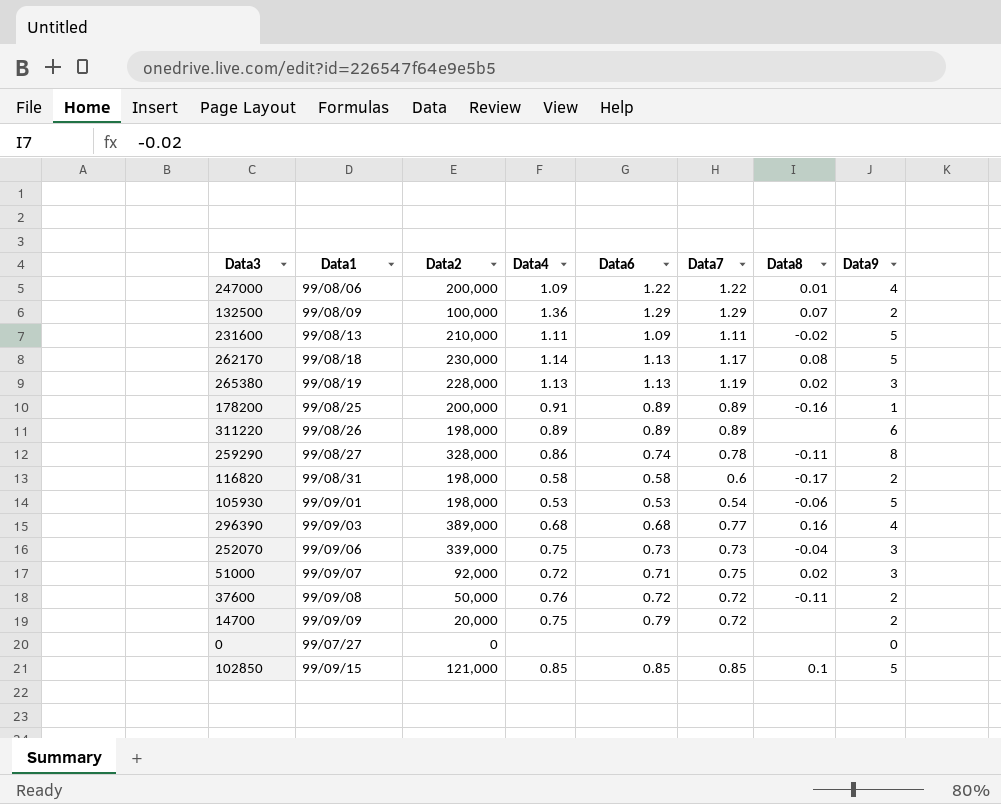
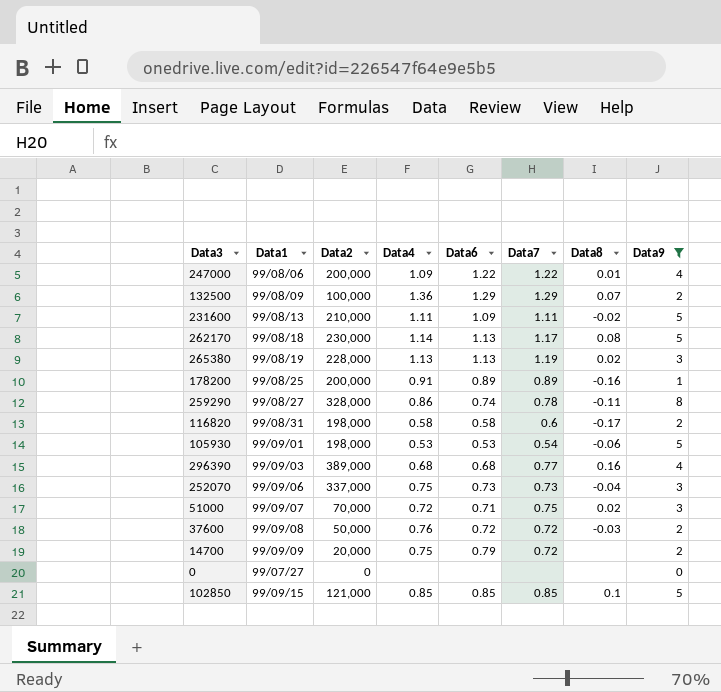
filter: none -> Data9 != 6
252070 | Data2: 339,000 -> 337,000
51000 | Data2: 92,000 -> 70,000
37600 | Data8: -0.11 -> -0.03

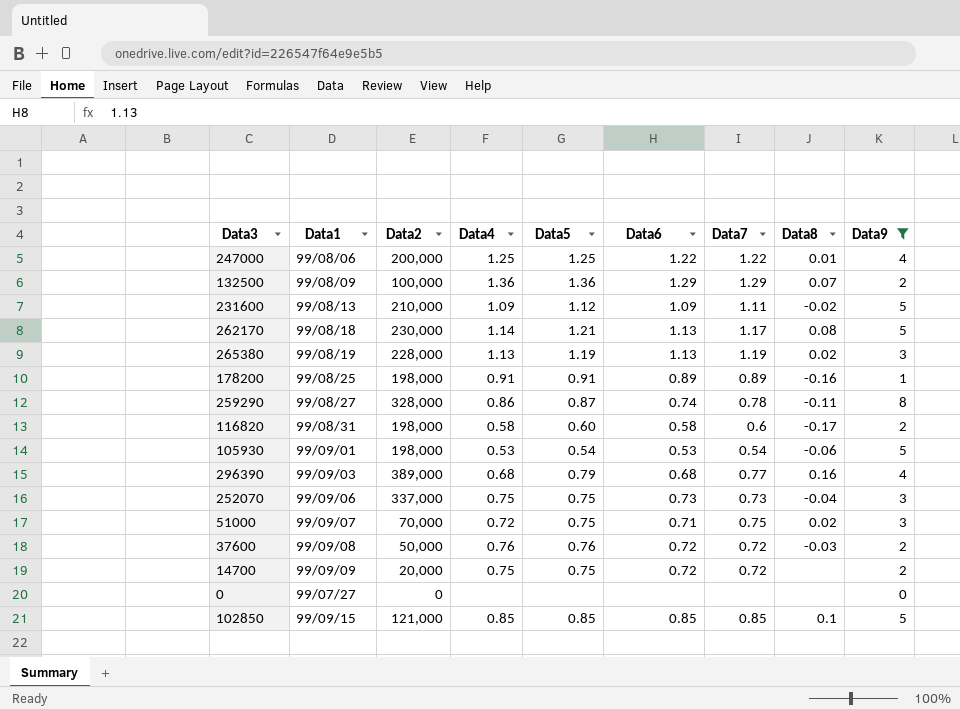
column Data5 | position: none -> 5
247000 | Data4: 1.09 -> 1.25
231600 | Data4: 1.11 -> 1.09
178200 | Data2: 200,000 -> 198,000
14700 | Data6: 0.79 -> 0.72

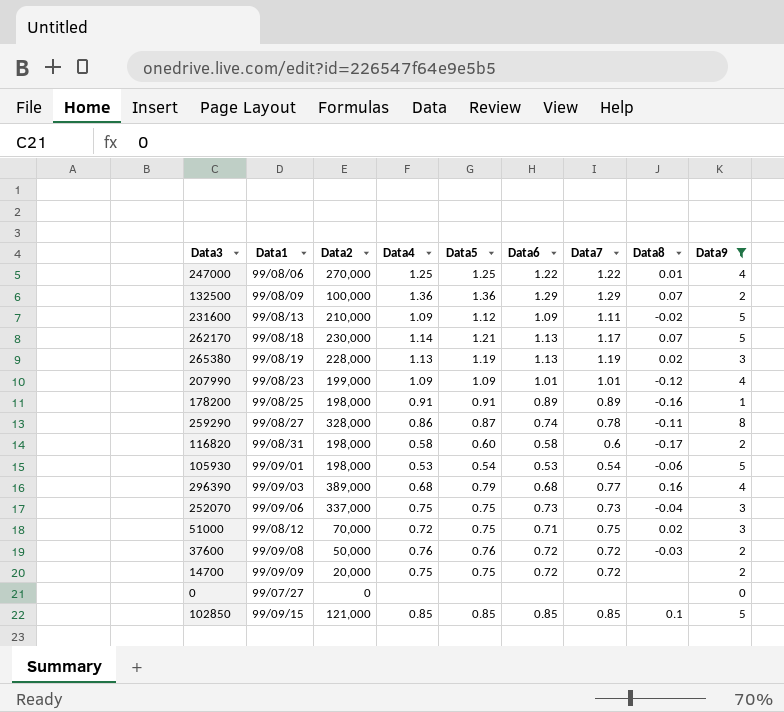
247000 | Data2: 200,000 -> 270,000
262170 | Data8: 0.08 -> 0.07
row 207990: none -> 99/08/23 | 199,000 | 1.09 | 1.09 | 1.01 | 1.01 | -0.12 | 4
51000 | Data1: 99/09/07 -> 99/08/12

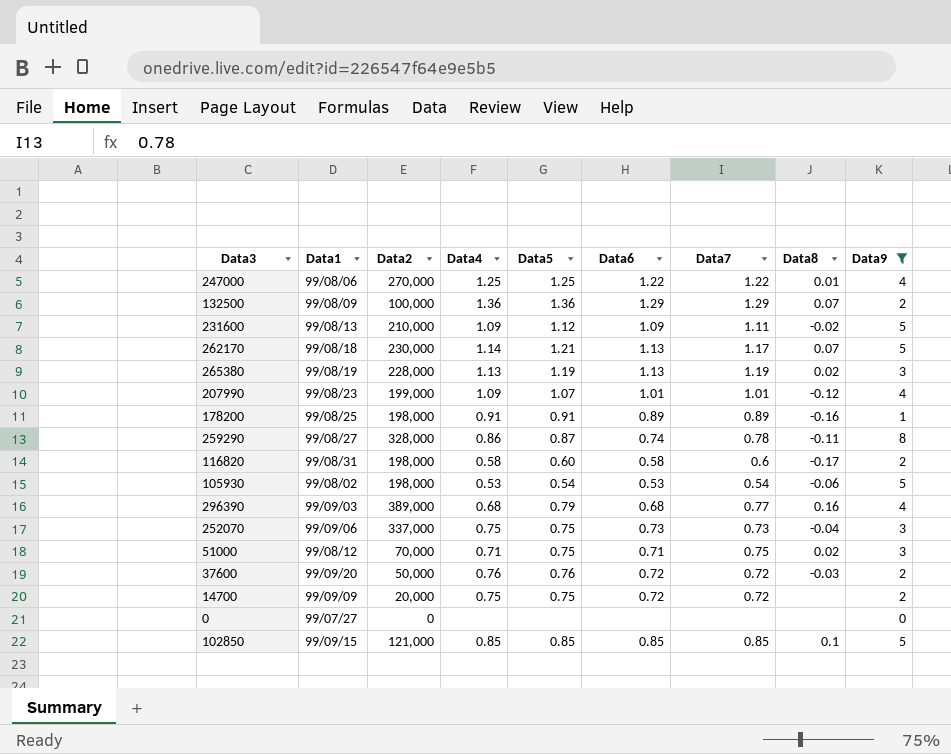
207990 | Data5: 1.09 -> 1.07
105930 | Data1: 99/09/01 -> 99/08/02
51000 | Data4: 0.72 -> 0.71
37600 | Data1: 99/09/08 -> 99/09/20

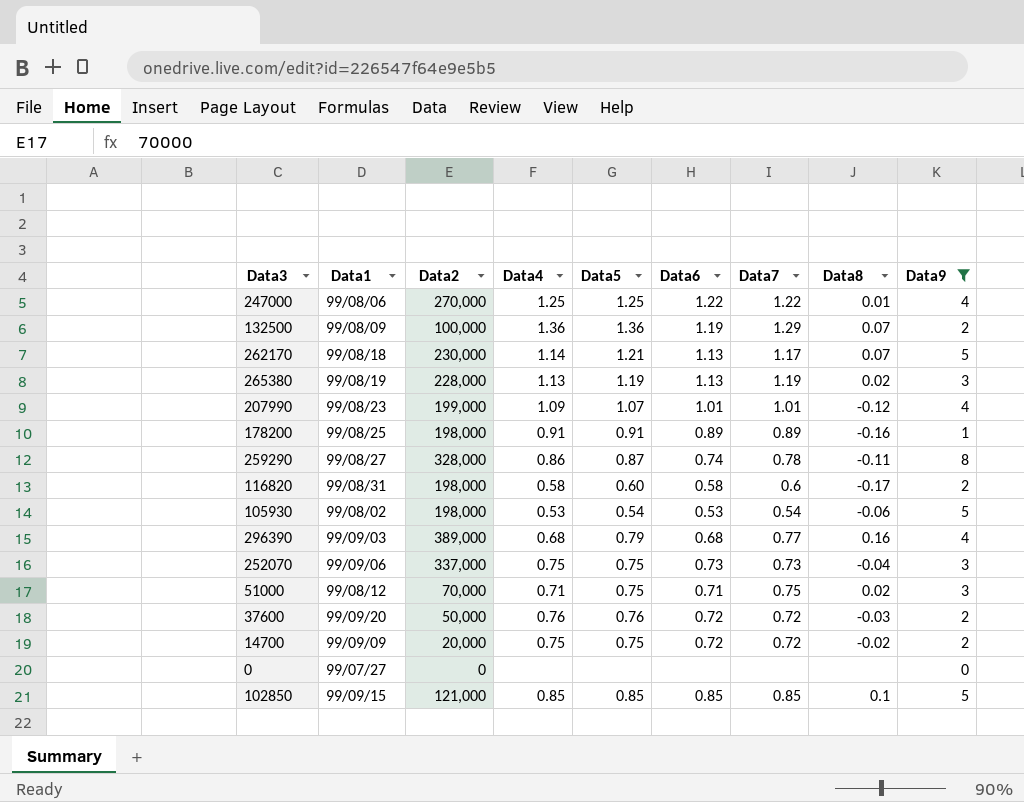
row 231600: 99/08/13 | 210,000 | 1.09 | 1.12 | 1.09 | 1.11 | -0.02 | 5 -> none
132500 | Data6: 1.29 -> 1.19
14700 | Data8: none -> -0.02

